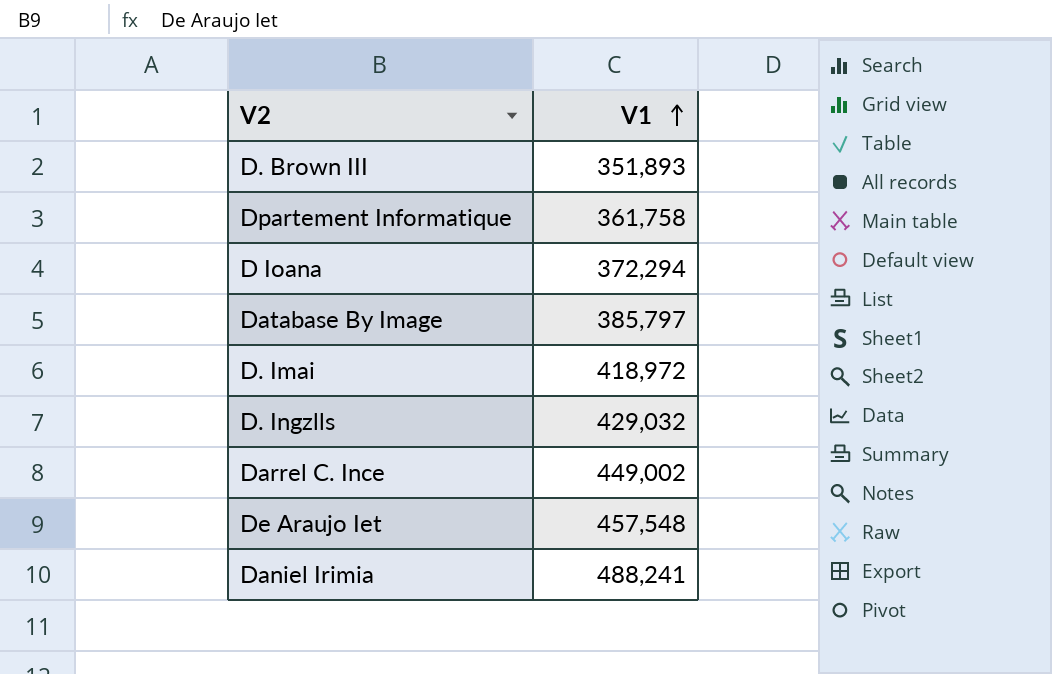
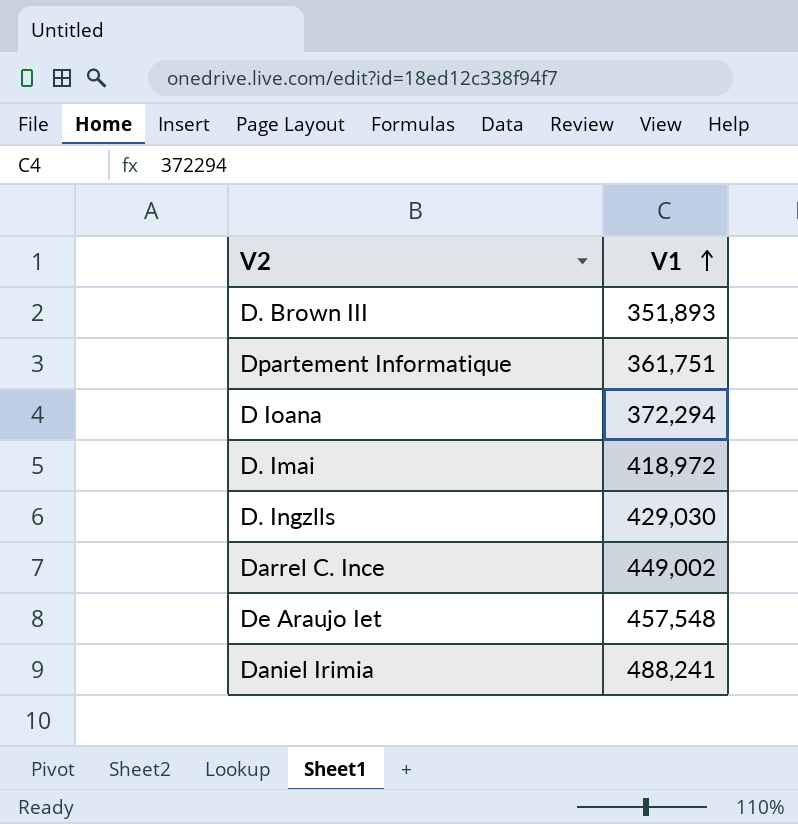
row Database By Image: 385,797 -> none
Dpartement Informatique | V1: 361,758 -> 361,751
D. Ingzlls | V1: 429,032 -> 429,030

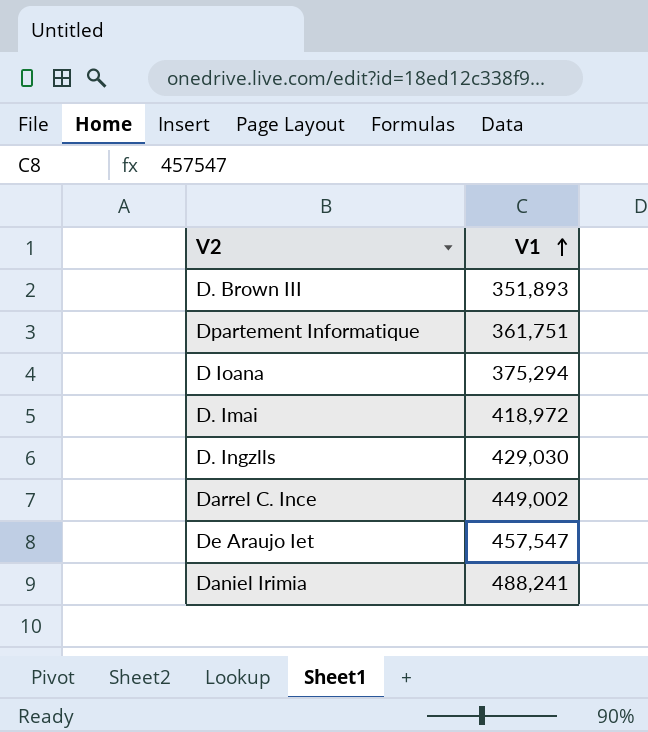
D Ioana | V1: 372,294 -> 375,294
De Araujo Iet | V1: 457,548 -> 457,547

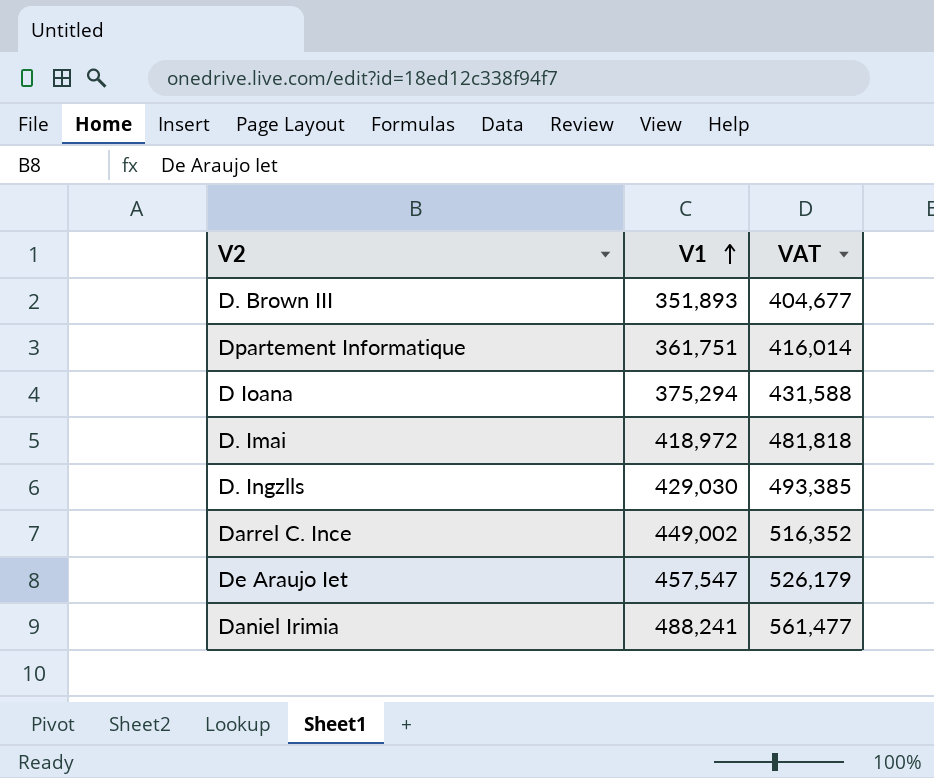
column VAT | formula: none -> [V1] * 1.15

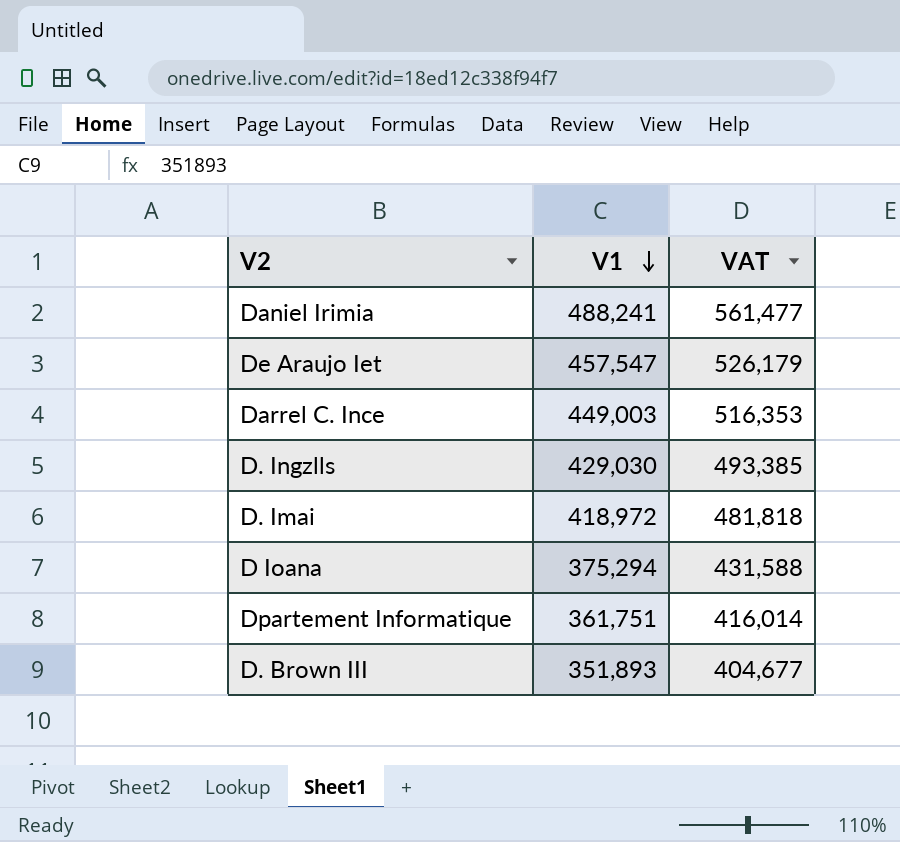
row order: V1 ascending -> V1 descending
Darrel C. Ince | V1: 449,002 -> 449,003
Darrel C. Ince | VAT: 516,352 -> 516,353

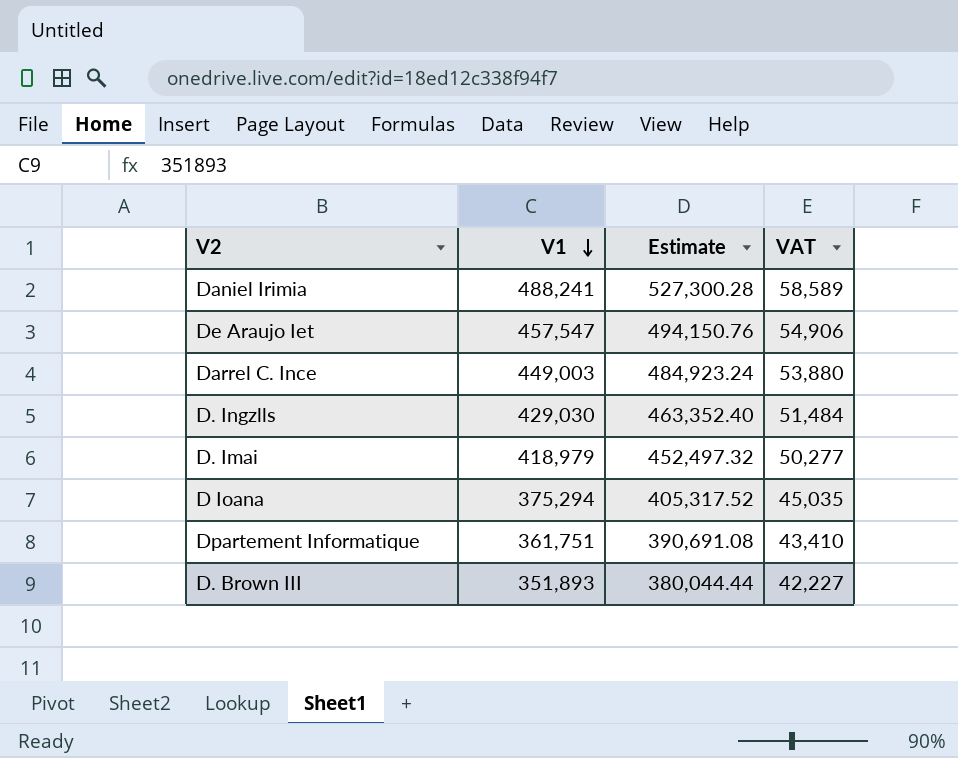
column Estimate | formula: none -> [V1] * 1.08
column VAT | formula: [V1] * 1.15 -> [V1] * 0.12
D. Imai | V1: 418,972 -> 418,979

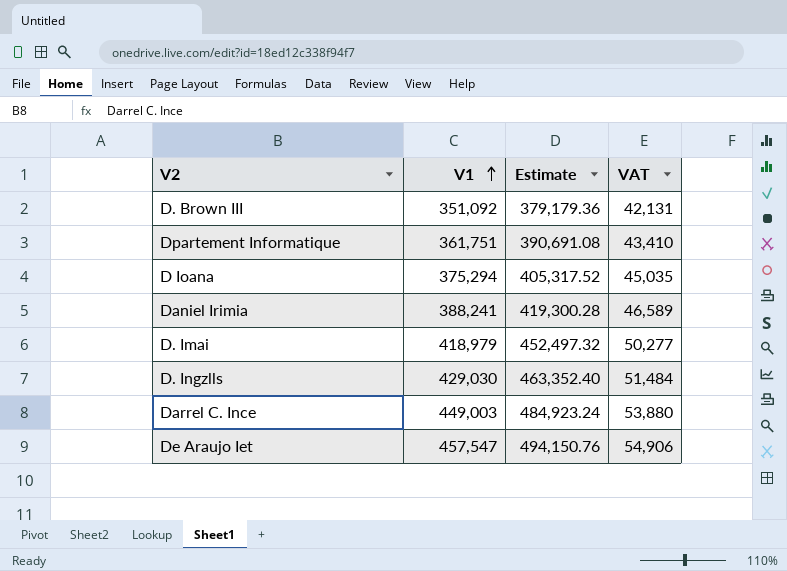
row order: V1 descending -> V1 ascending
D. Brown III | V1: 351,893 -> 351,092
D. Brown III | Estimate: 380,044.44 -> 379,179.36
D. Brown III | VAT: 42,227 -> 42,131
Daniel Irimia | V1: 488,241 -> 388,241
Daniel Irimia | Estimate: 527,300.28 -> 419,300.28
Daniel Irimia | VAT: 58,589 -> 46,589

